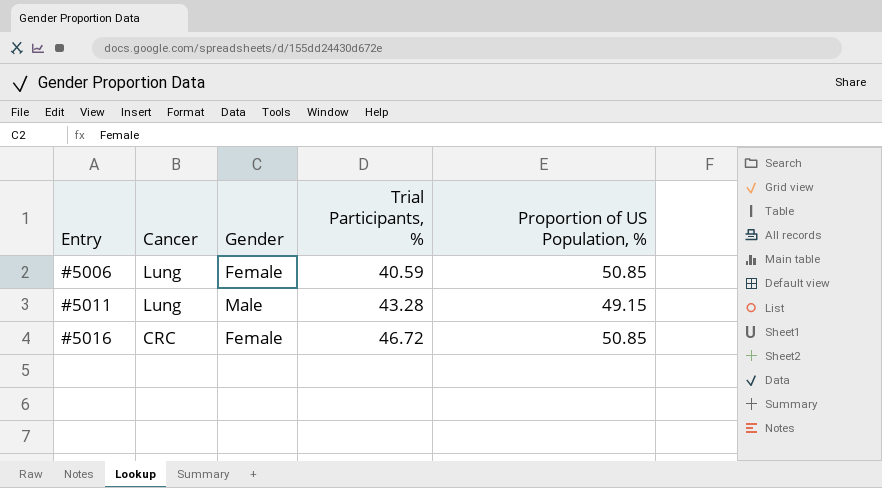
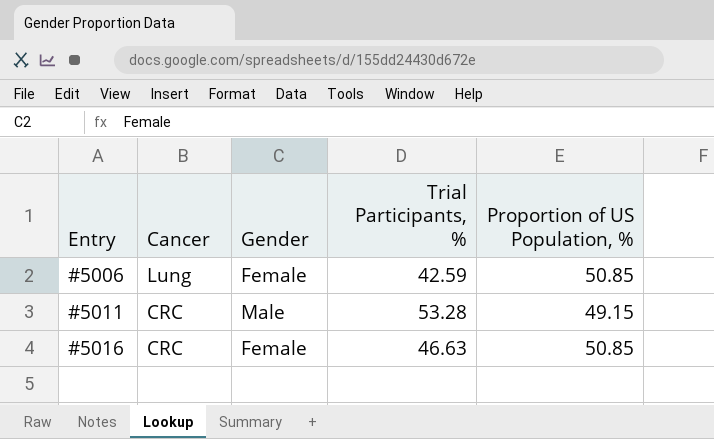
#5006 | Trial Participants, %: 40.59 -> 42.59
#5011 | Cancer: Lung -> CRC
#5011 | Trial Participants, %: 43.28 -> 53.28
#5016 | Trial Participants, %: 46.72 -> 46.63

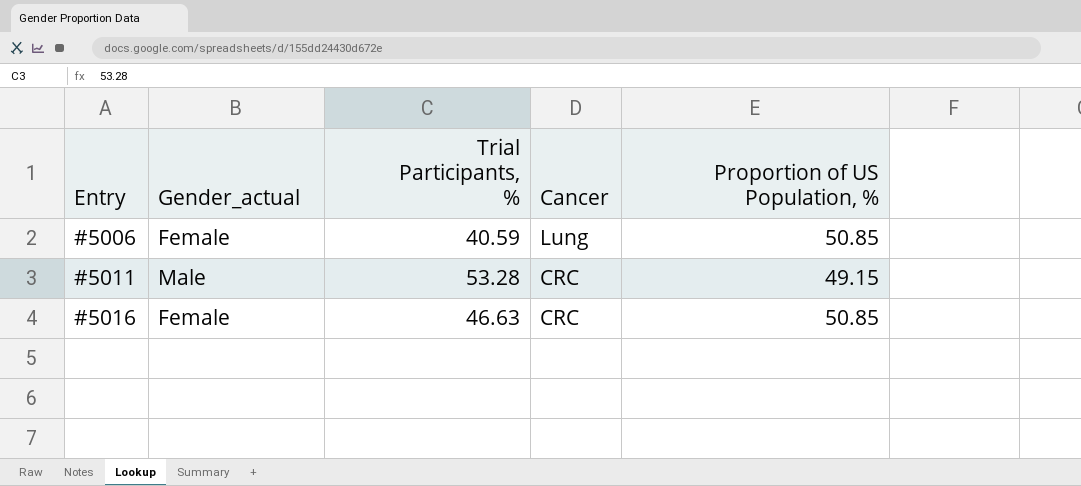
column name: Gender -> Gender_actual
column Cancer | position: 2 -> 4
#5006 | Trial Participants, %: 42.59 -> 40.59

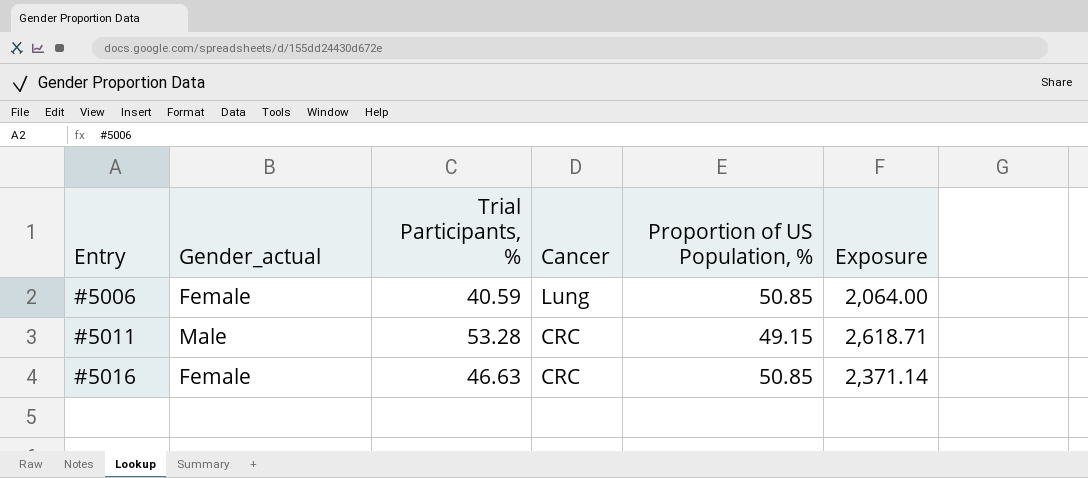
column Exposure | formula: none -> [Trial Participants, %] * [Proportion of US Population, %]

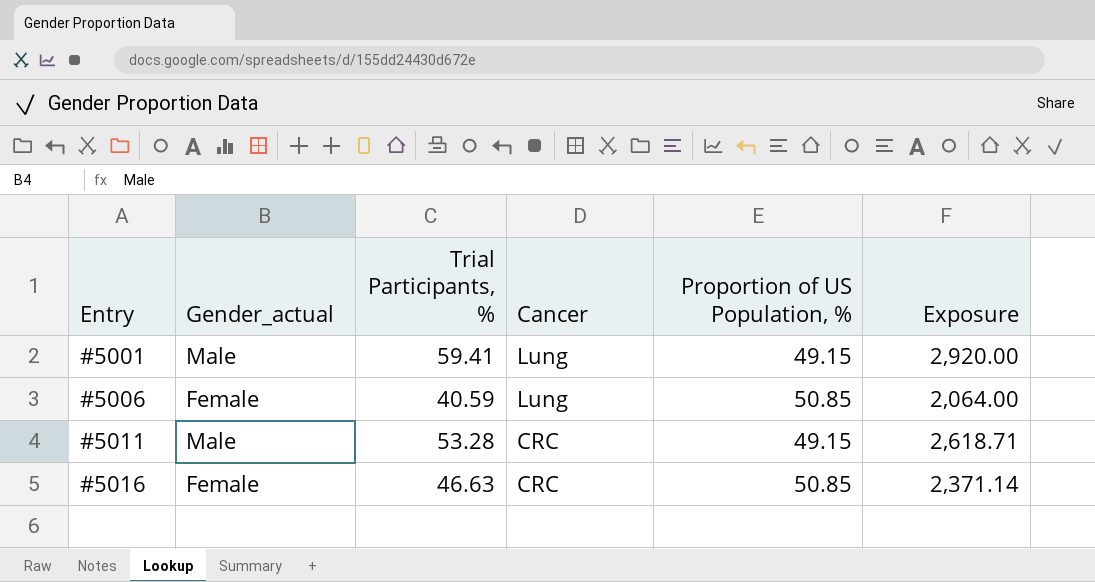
row #5001: none -> Male | 59.41 | Lung | 49.15 | 2,920.00

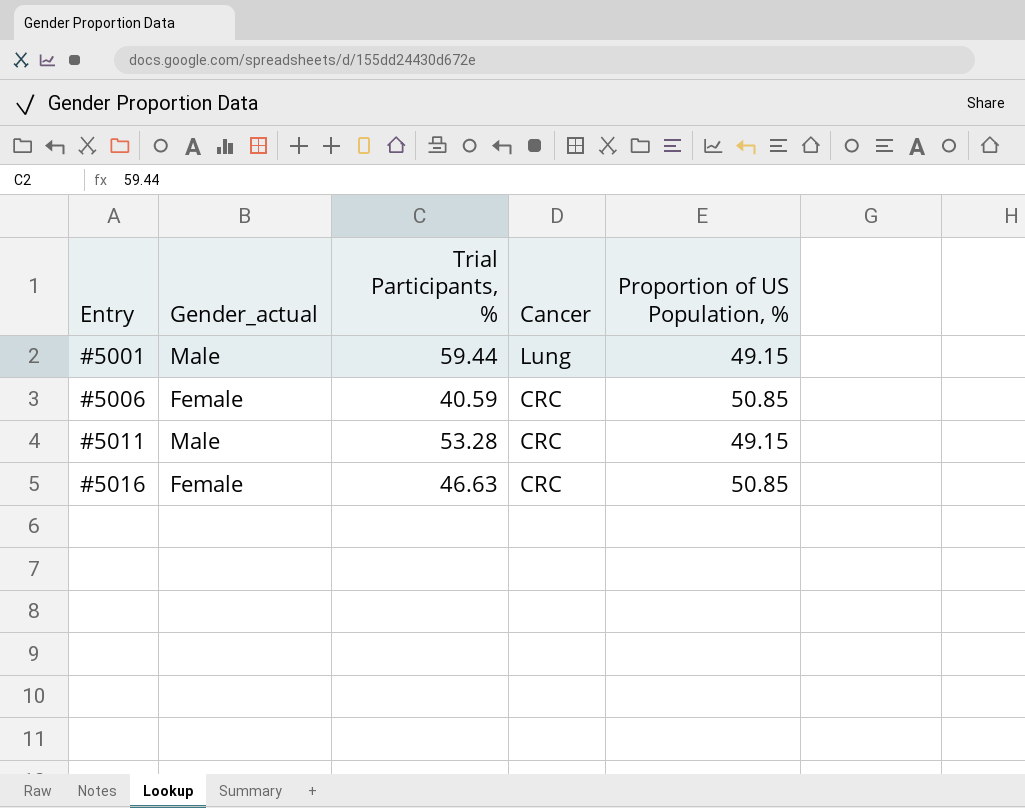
column Exposure | formula: [Trial Participants, %] * [Proportion of US Population, %] -> none
#5001 | Trial Participants, %: 59.41 -> 59.44
#5006 | Cancer: Lung -> CRC

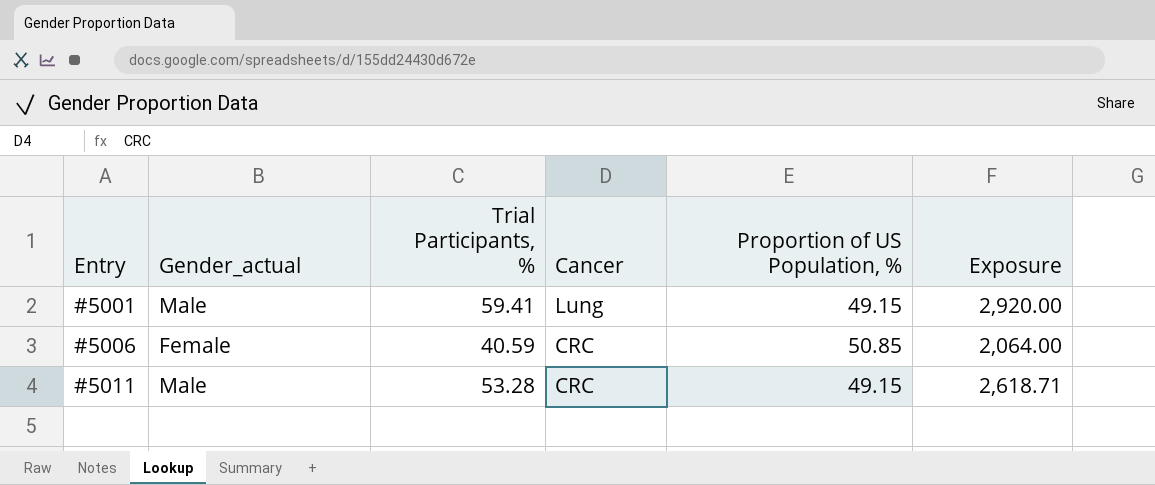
column Exposure | formula: none -> [Trial Participants, %] * [Proportion of US Population, %]
row #5016: Female | 46.63 | CRC | 50.85 -> none
#5001 | Trial Participants, %: 59.44 -> 59.41

